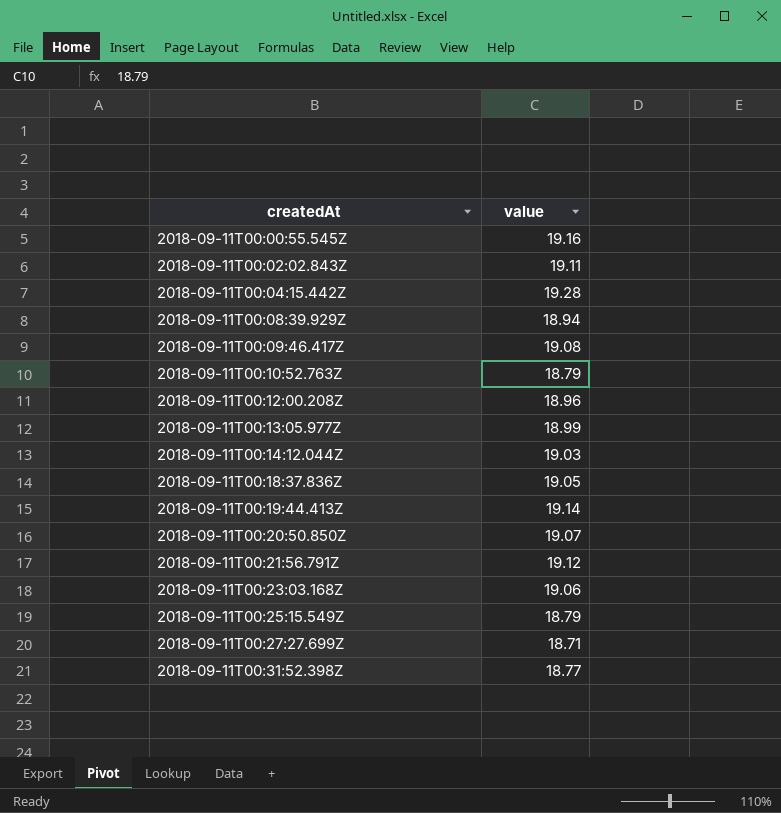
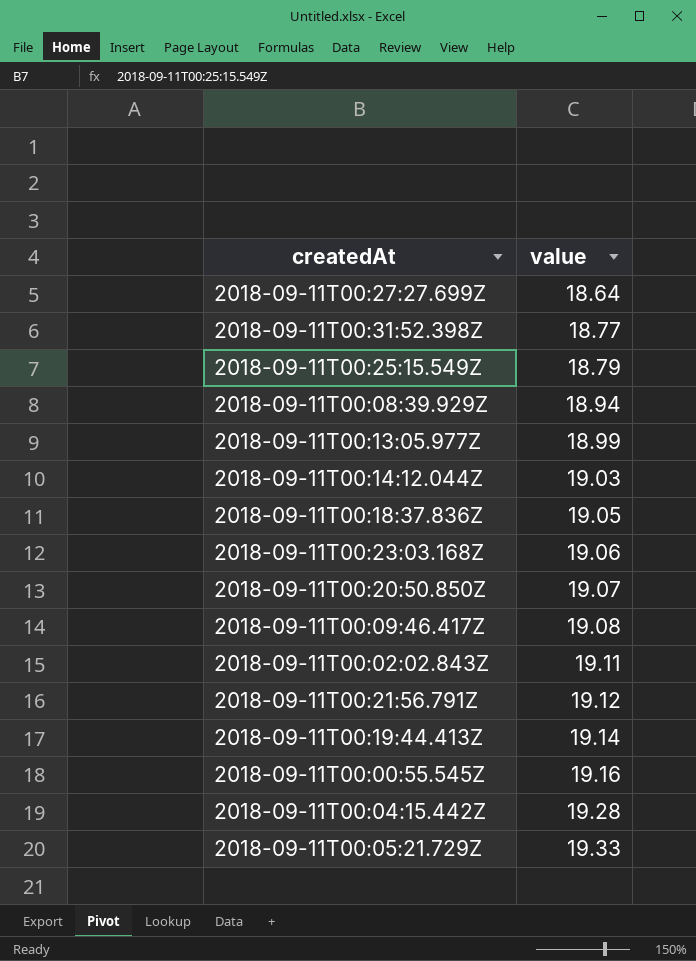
row order: createdAt ascending -> value ascending
row 2018-09-11T00:10:52.763Z: 18.79 -> none
row 2018-09-11T00:12:00.208Z: 18.96 -> none
2018-09-11T00:27:27.699Z | value: 18.71 -> 18.64
row 2018-09-11T00:05:21.729Z: none -> 19.33

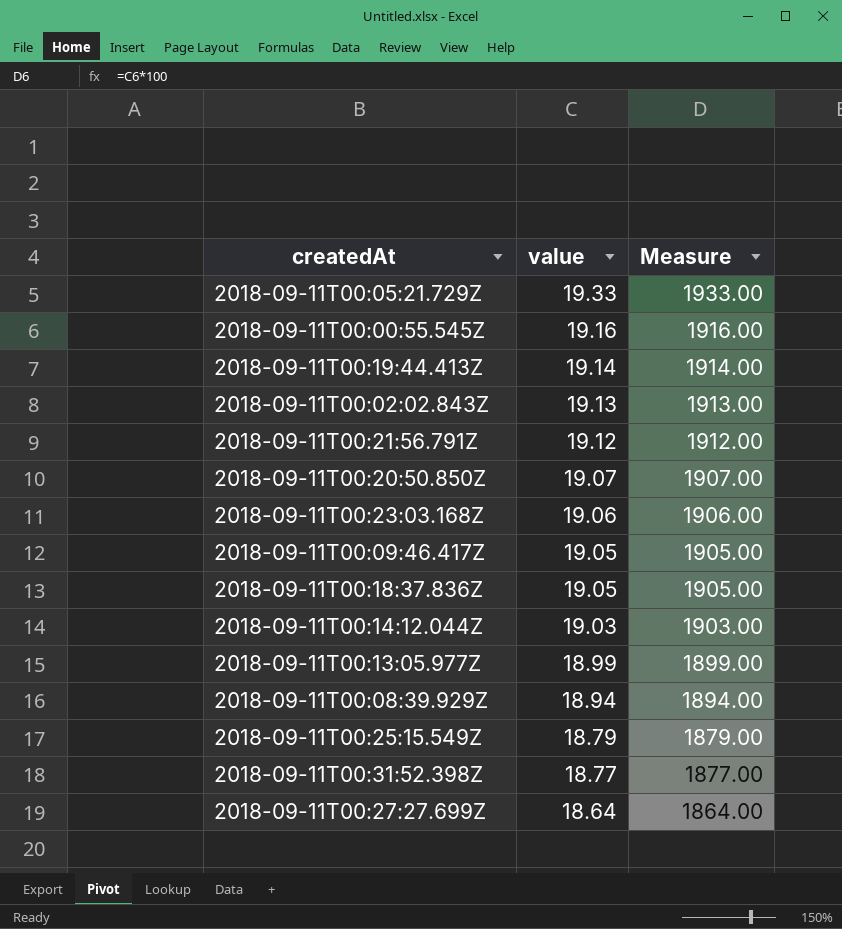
row order: value ascending -> value descending
column Measure | formula: none -> [value] * 100
row 2018-09-11T00:04:15.442Z: 19.28 -> none
2018-09-11T00:02:02.843Z | value: 19.11 -> 19.13
2018-09-11T00:09:46.417Z | value: 19.08 -> 19.05

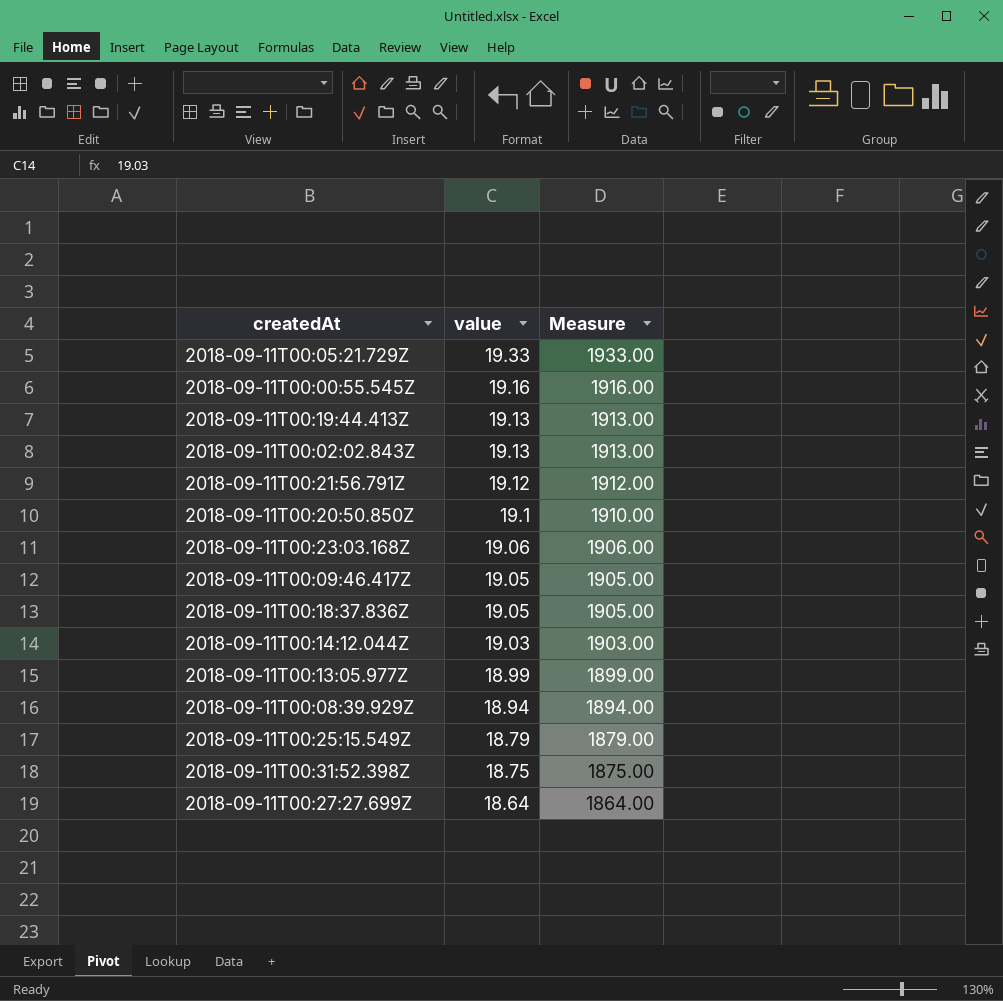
2018-09-11T00:19:44.413Z | value: 19.14 -> 19.13
2018-09-11T00:19:44.413Z | Measure: 1914.00 -> 1913.00
2018-09-11T00:20:50.850Z | value: 19.07 -> 19.1
2018-09-11T00:20:50.850Z | Measure: 1907.00 -> 1910.00
2018-09-11T00:31:52.398Z | value: 18.77 -> 18.75
2018-09-11T00:31:52.398Z | Measure: 1877.00 -> 1875.00

